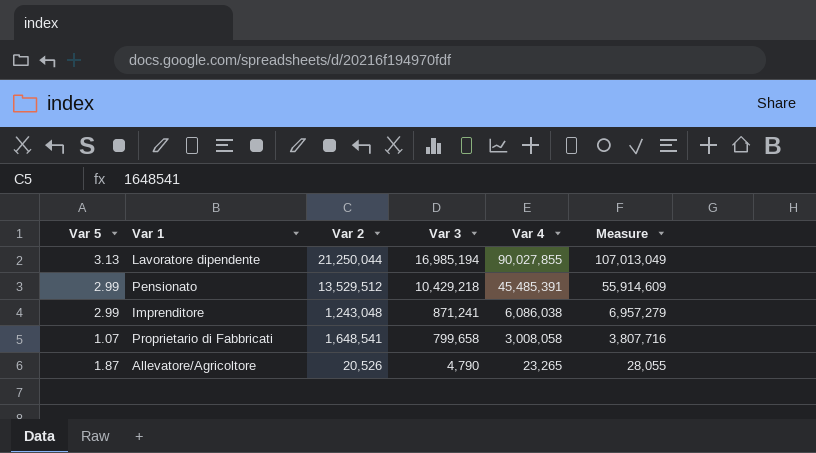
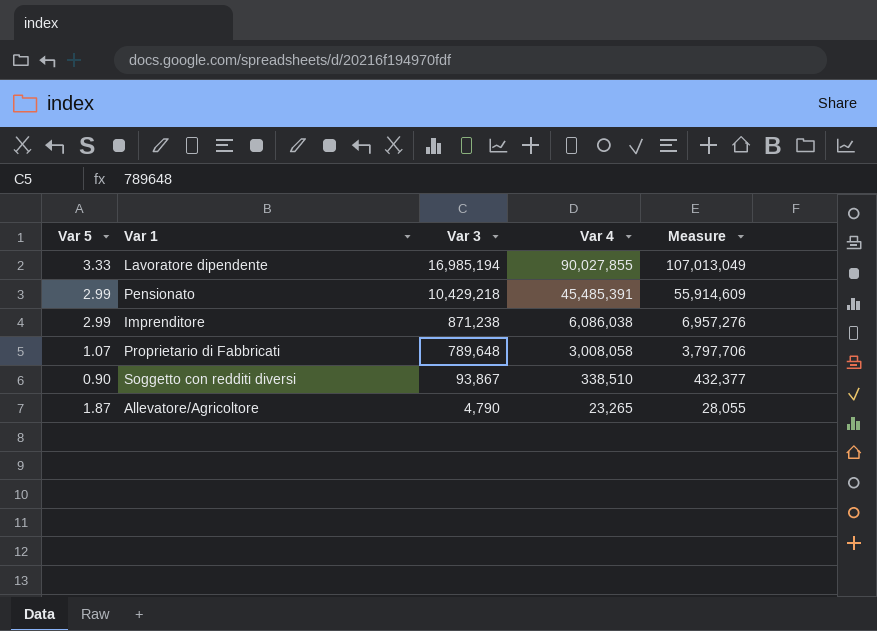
column Var 2 | position: 3 -> none
Lavoratore dipendente | Var 5: 3.13 -> 3.33
Imprenditore | Var 3: 871,241 -> 871,238
Imprenditore | Measure: 6,957,279 -> 6,957,276
Proprietario di Fabbricati | Var 3: 799,658 -> 789,648
Proprietario di Fabbricati | Measure: 3,807,716 -> 3,797,706
row Soggetto con redditi diversi: none -> 0.90 | 93,867 | 338,510 | 432,377

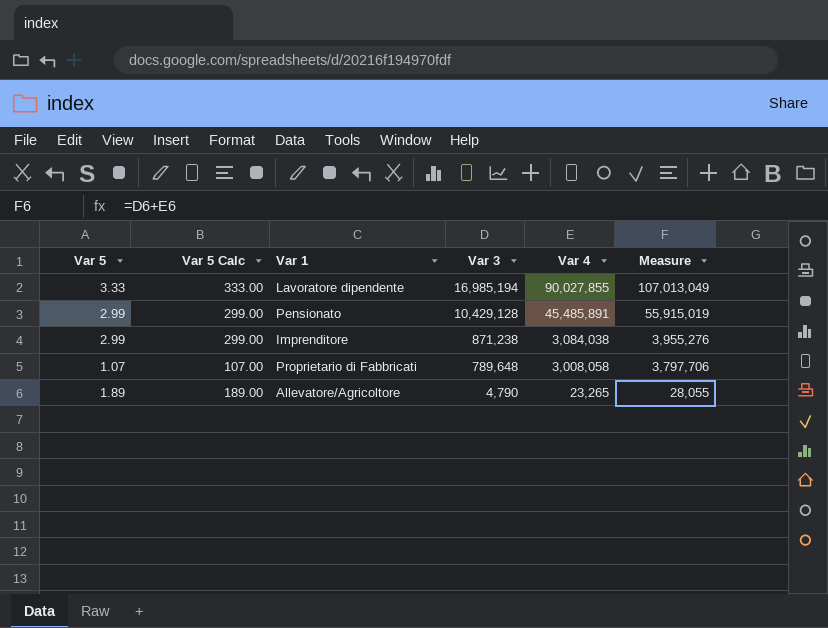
column Var 5 Calc | formula: none -> [Var 5] * 100
row Soggetto con redditi diversi: 0.90 | 93,867 | 338,510 | 432,377 -> none
Pensionato | Var 3: 10,429,218 -> 10,429,128
Pensionato | Var 4: 45,485,391 -> 45,485,891
Pensionato | Measure: 55,914,609 -> 55,915,019
Imprenditore | Var 4: 6,086,038 -> 3,084,038
Imprenditore | Measure: 6,957,276 -> 3,955,276
Allevatore/Agricoltore | Var 5: 1.87 -> 1.89

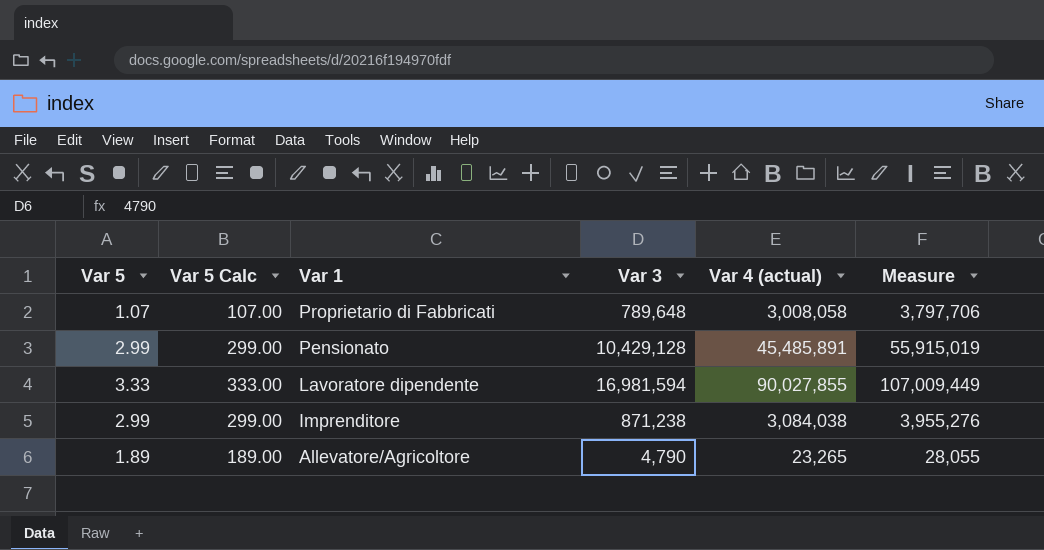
row order: Var 3 descending -> Var 1 descending
column name: Var 4 -> Var 4 (actual)
Lavoratore dipendente | Var 3: 16,985,194 -> 16,981,594
Lavoratore dipendente | Measure: 107,013,049 -> 107,009,449

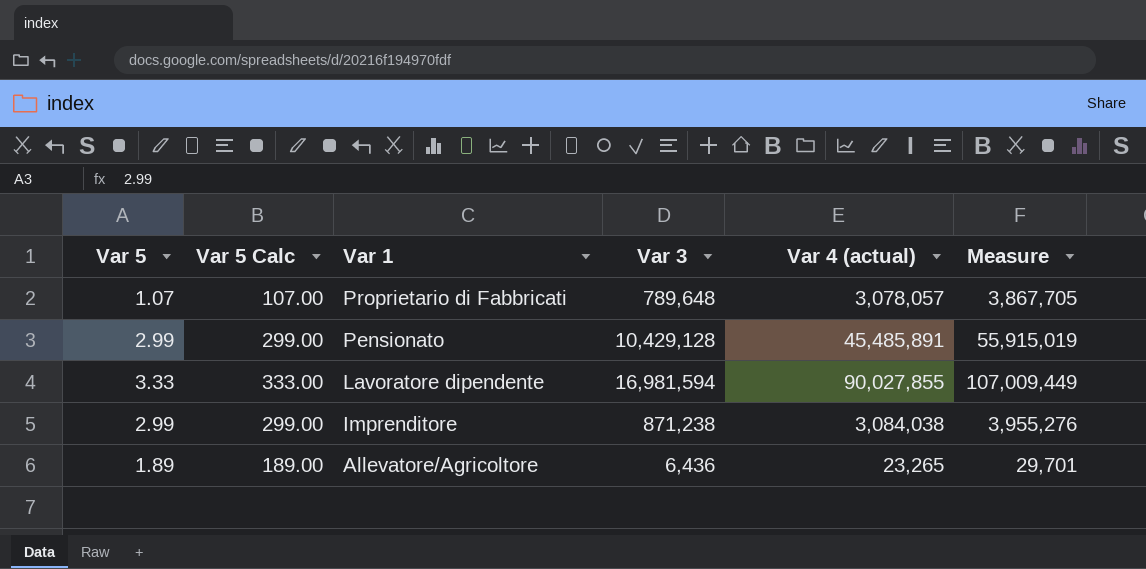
Proprietario di Fabbricati | Var 4 (actual): 3,008,058 -> 3,078,057
Proprietario di Fabbricati | Measure: 3,797,706 -> 3,867,705
Allevatore/Agricoltore | Var 3: 4,790 -> 6,436
Allevatore/Agricoltore | Measure: 28,055 -> 29,701

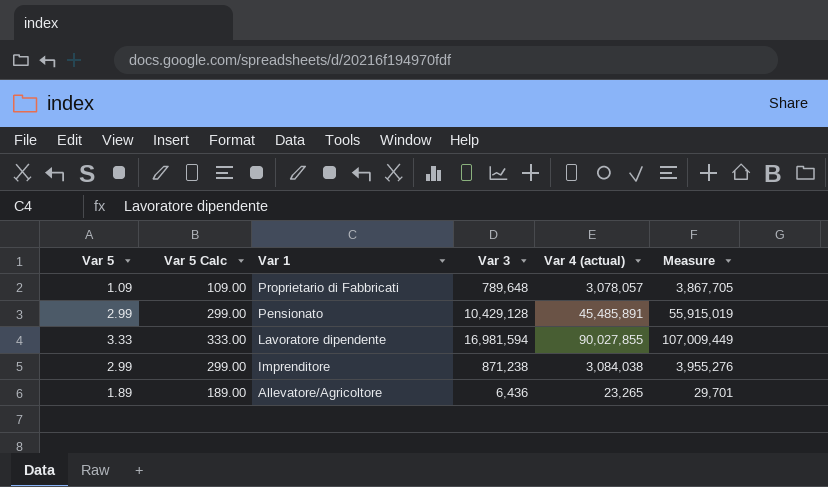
Proprietario di Fabbricati | Var 5: 1.07 -> 1.09
Proprietario di Fabbricati | Var 5 Calc: 107.00 -> 109.00

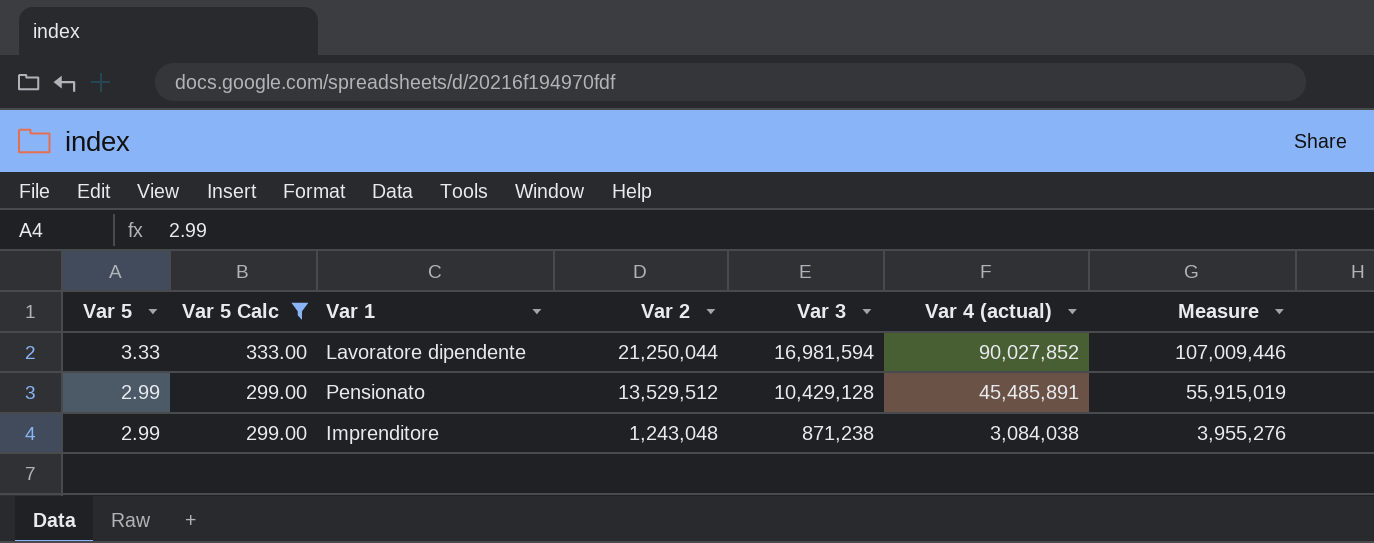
filter: none -> Var 5 Calc >= 299.00
row order: Var 1 descending -> Var 5 descending
column Var 2 | position: none -> 4
Lavoratore dipendente | Var 4 (actual): 90,027,855 -> 90,027,852
Lavoratore dipendente | Measure: 107,009,449 -> 107,009,446

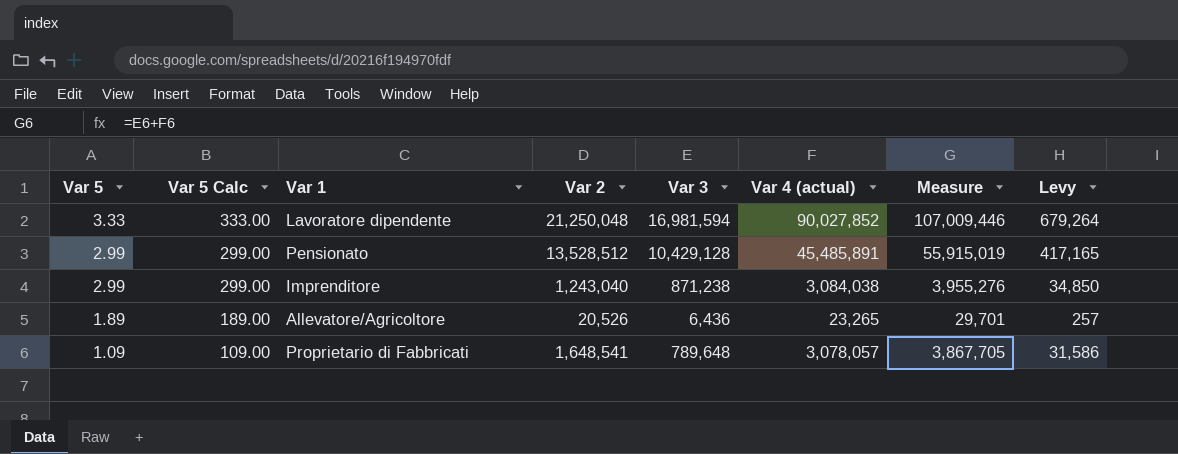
filter: Var 5 Calc >= 299.00 -> none
column Levy | formula: none -> [Var 3] * 0.04
Lavoratore dipendente | Var 2: 21,250,044 -> 21,250,048
Pensionato | Var 2: 13,529,512 -> 13,528,512
Imprenditore | Var 2: 1,243,048 -> 1,243,040

